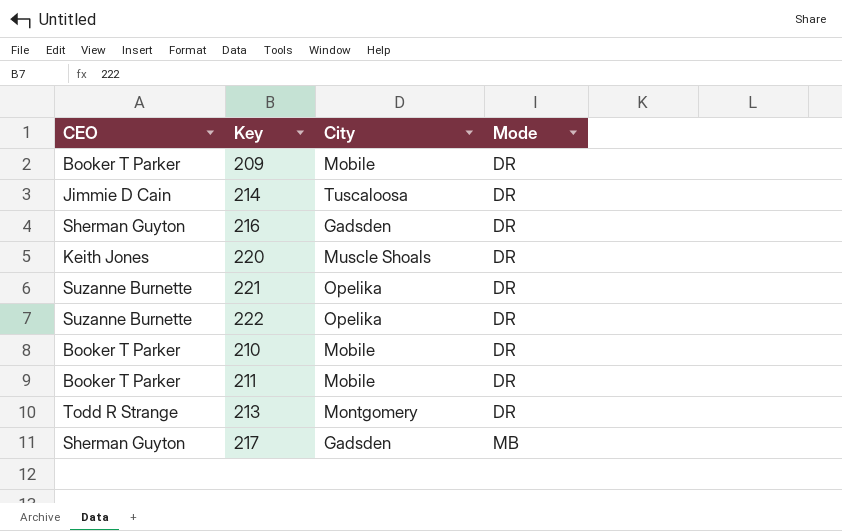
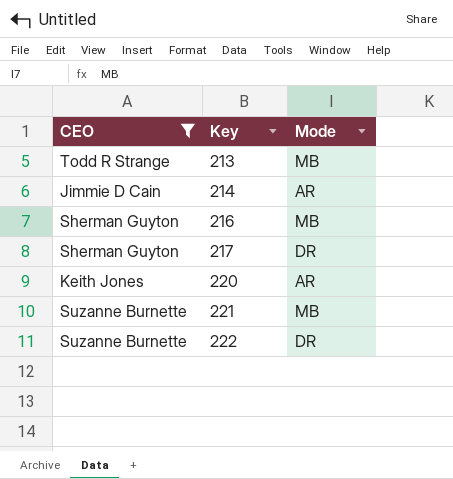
filter: none -> CEO != Booker T Parker
row order: Mode ascending -> Key ascending
column City | position: 3 -> none
213 | Mode: DR -> MB
214 | Mode: DR -> AR
216 | Mode: DR -> MB
217 | Mode: MB -> DR
220 | Mode: DR -> AR
221 | Mode: DR -> MB

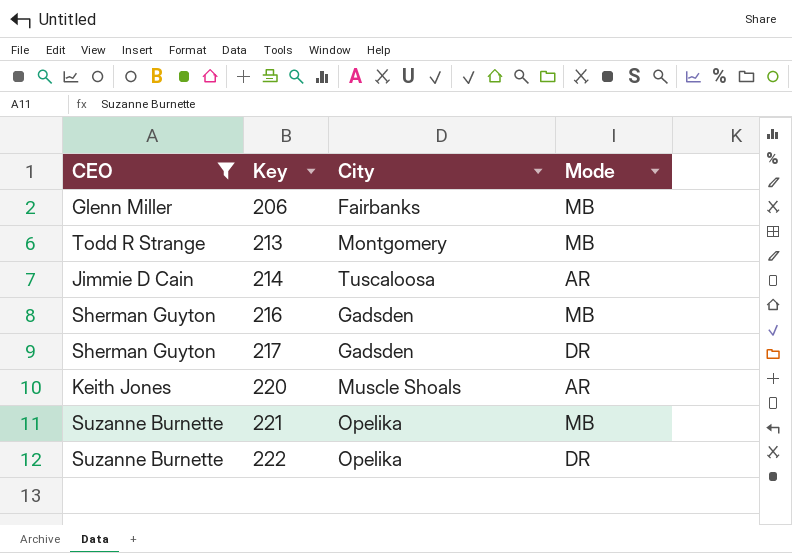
column City | position: none -> 3
row 206: none -> Glenn Miller | Fairbanks | MB

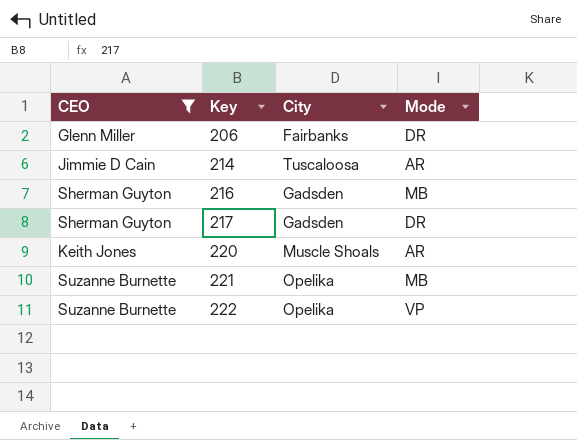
row 213: Todd R Strange | Montgomery | MB -> none
206 | Mode: MB -> DR
222 | Mode: DR -> VP

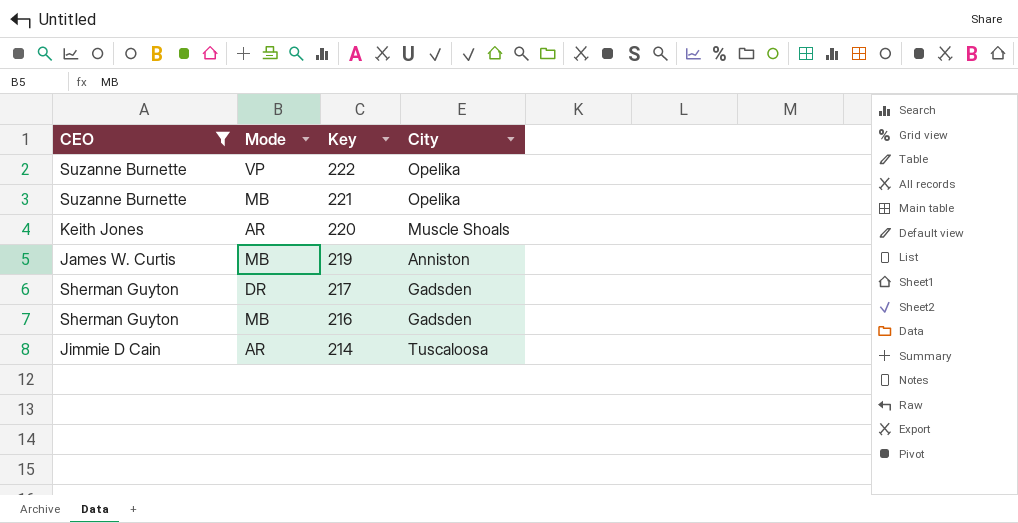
row order: Key ascending -> Key descending
column Mode | position: 4 -> 2
row 206: Glenn Miller | Fairbanks | DR -> none
row 219: none -> James W. Curtis | MB | Anniston

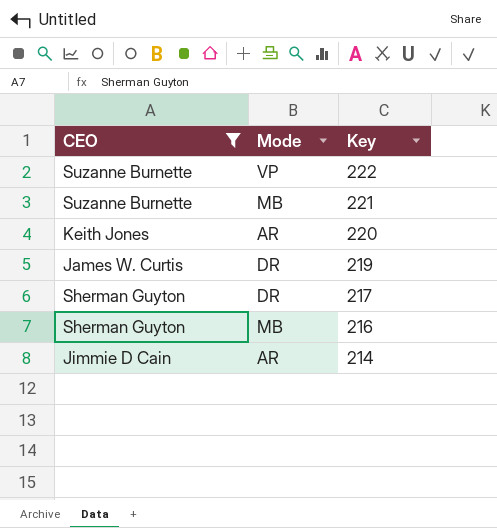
column City | position: 4 -> none
219 | Mode: MB -> DR

